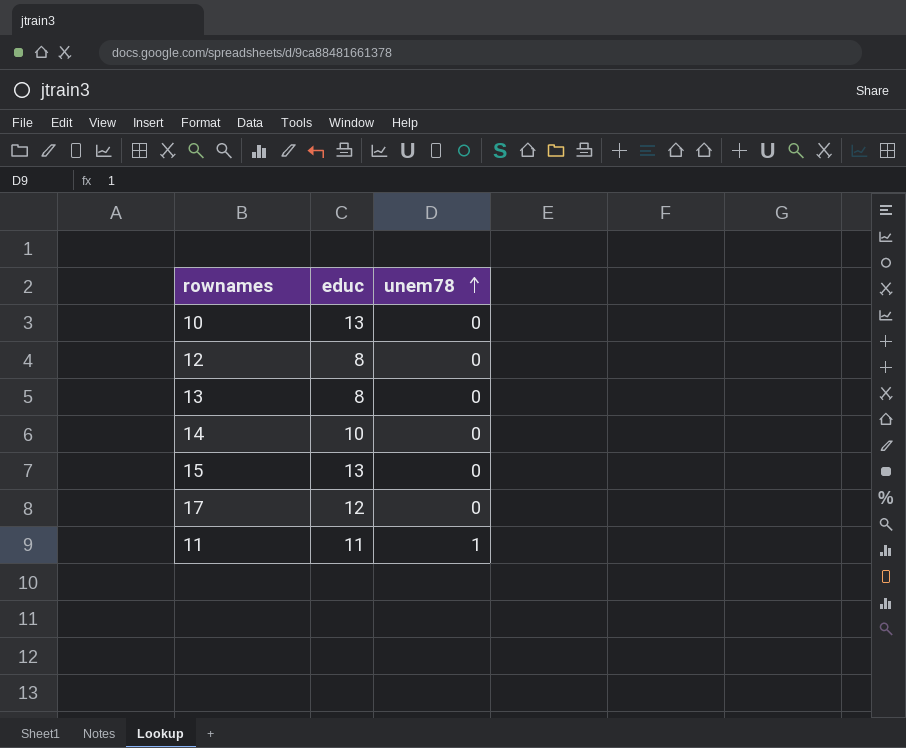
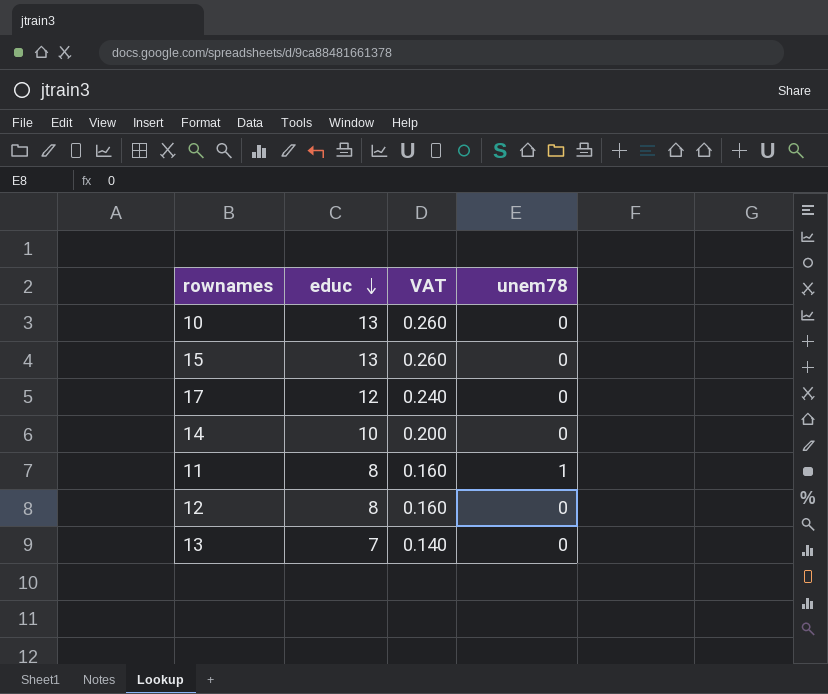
row order: unem78 ascending -> educ descending
column VAT | formula: none -> [educ] * 0.02
11 | educ: 11 -> 8
13 | educ: 8 -> 7

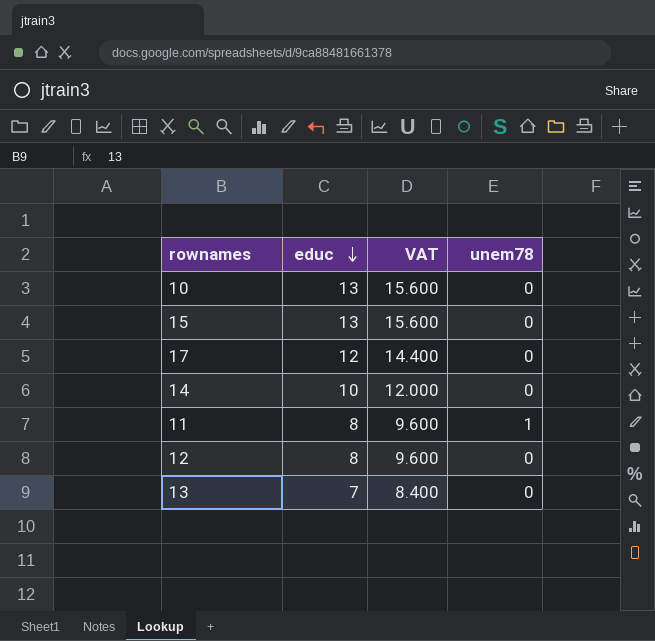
column VAT | formula: [educ] * 0.02 -> [educ] * 1.2

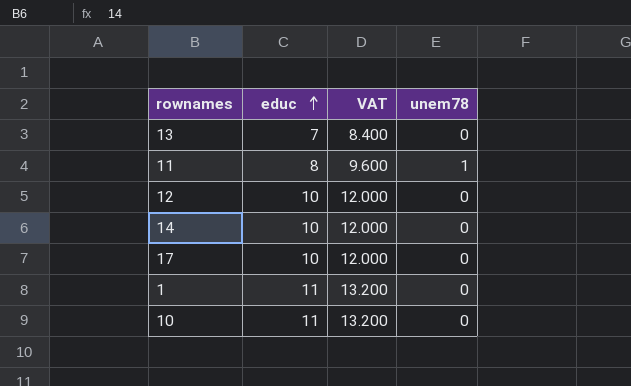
row order: educ descending -> educ ascending
row 15: 13 | 15.600 | 0 -> none
12 | educ: 8 -> 10
12 | VAT: 9.600 -> 12.000
17 | educ: 12 -> 10
17 | VAT: 14.400 -> 12.000
row 1: none -> 11 | 13.200 | 0
10 | educ: 13 -> 11
10 | VAT: 15.600 -> 13.200

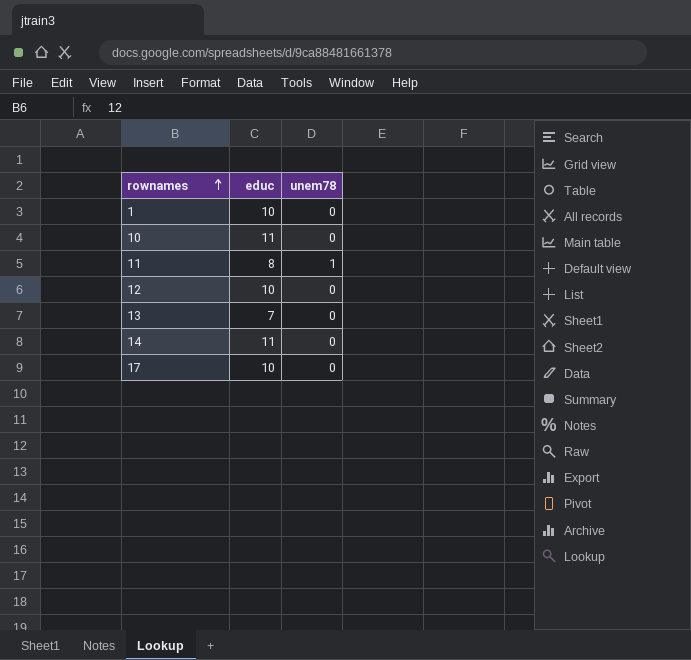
row order: educ ascending -> rownames ascending
column VAT | formula: [educ] * 1.2 -> none
1 | educ: 11 -> 10
14 | educ: 10 -> 11

